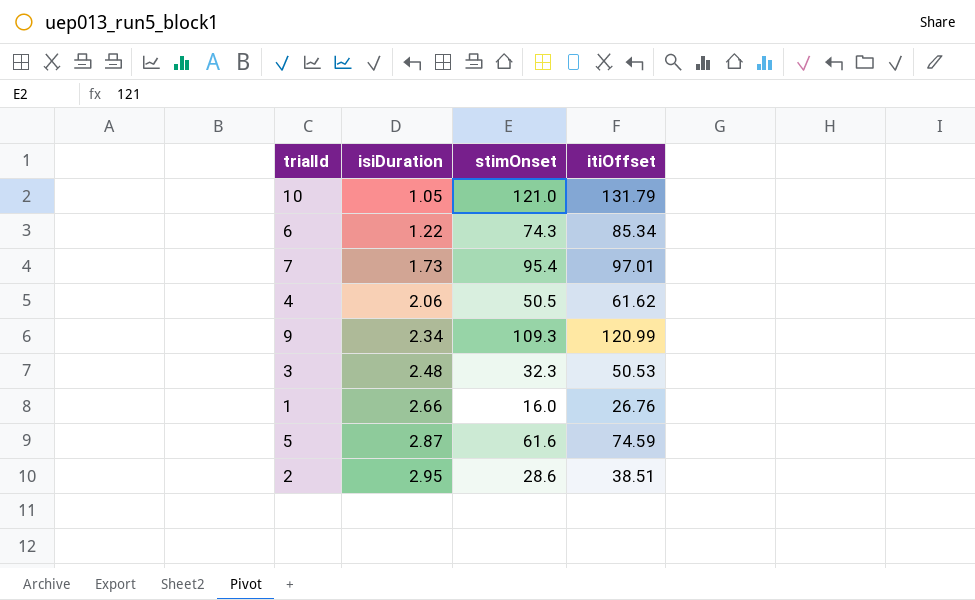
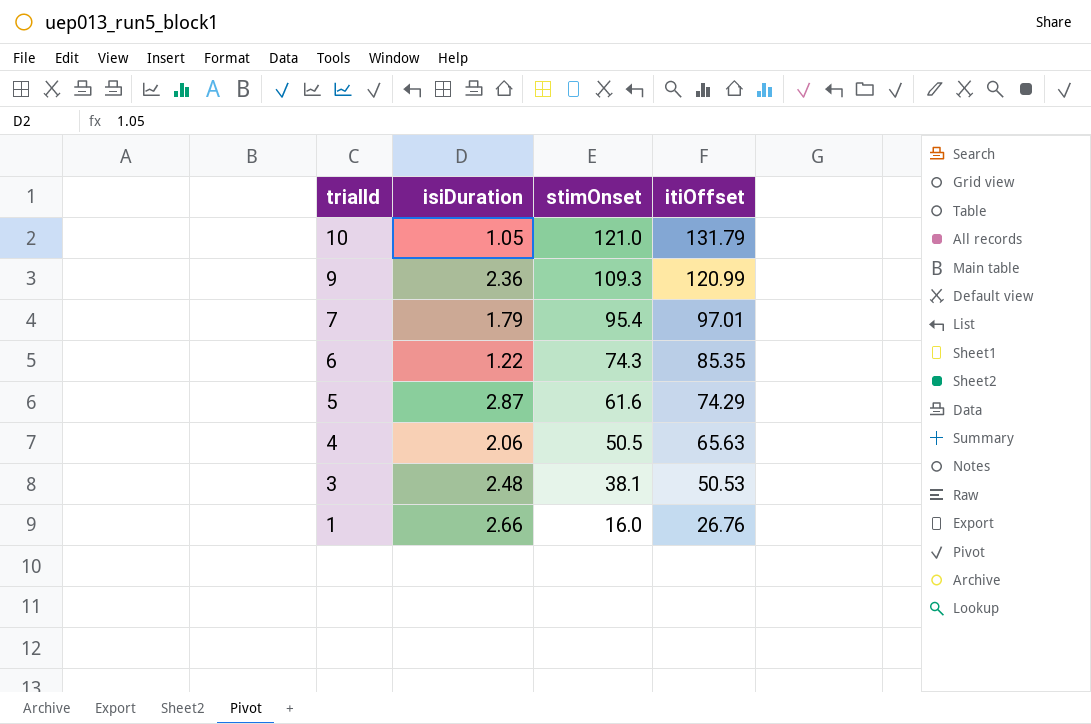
row order: isiDuration ascending -> trialId descending
row 2: 2.95 | 28.6 | 38.51 -> none
9 | isiDuration: 2.34 -> 2.36
7 | isiDuration: 1.73 -> 1.79
6 | itiOffset: 85.34 -> 85.35
5 | itiOffset: 74.59 -> 74.29
4 | itiOffset: 61.62 -> 65.63
3 | stimOnset: 32.3 -> 38.1

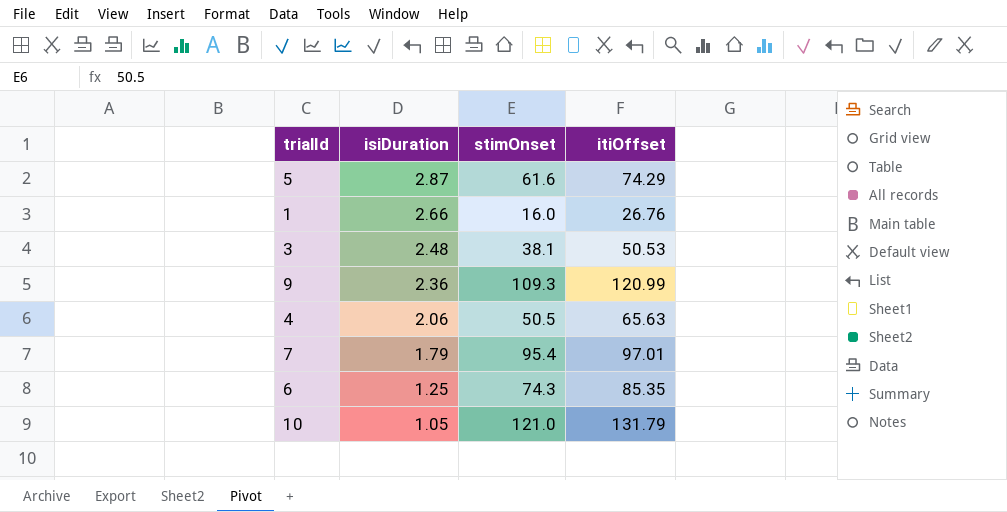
row order: trialId descending -> isiDuration descending
6 | isiDuration: 1.22 -> 1.25

